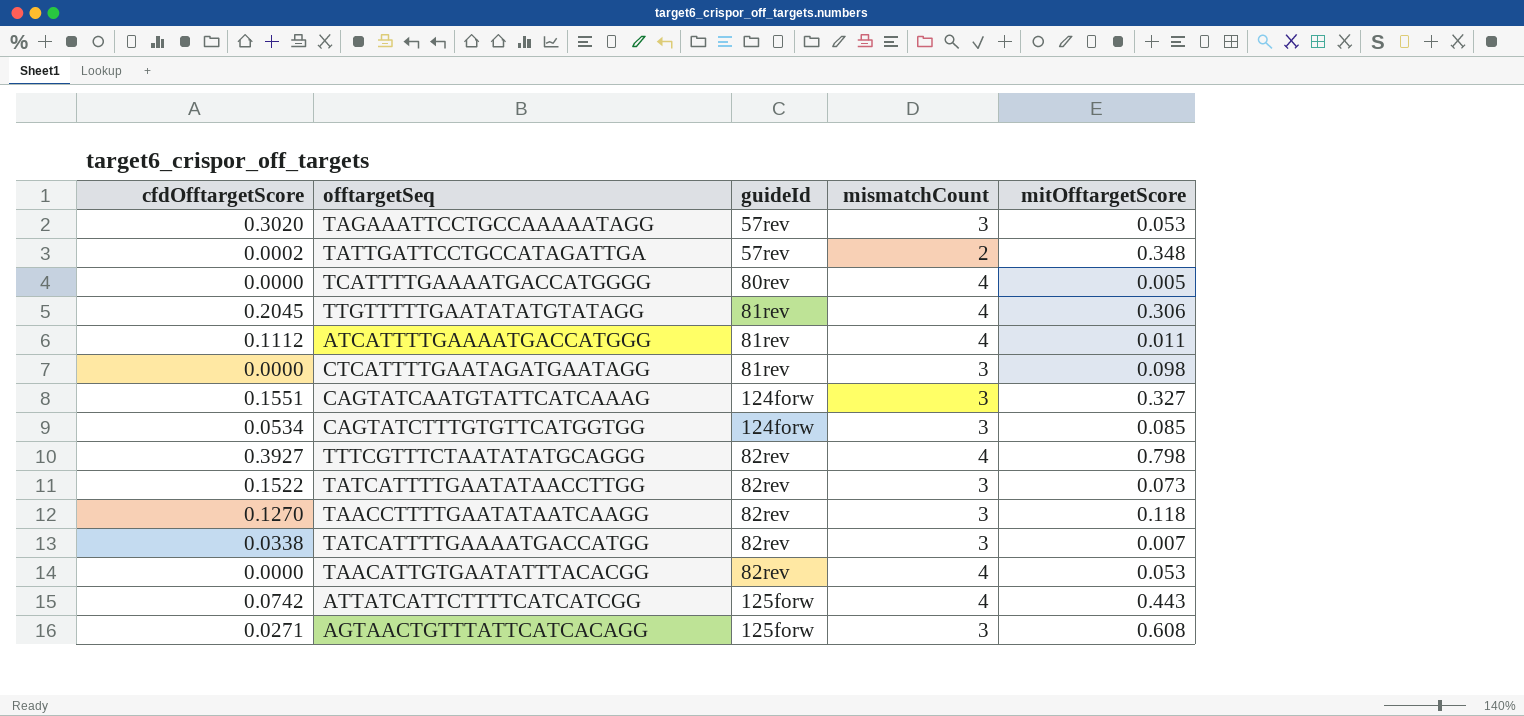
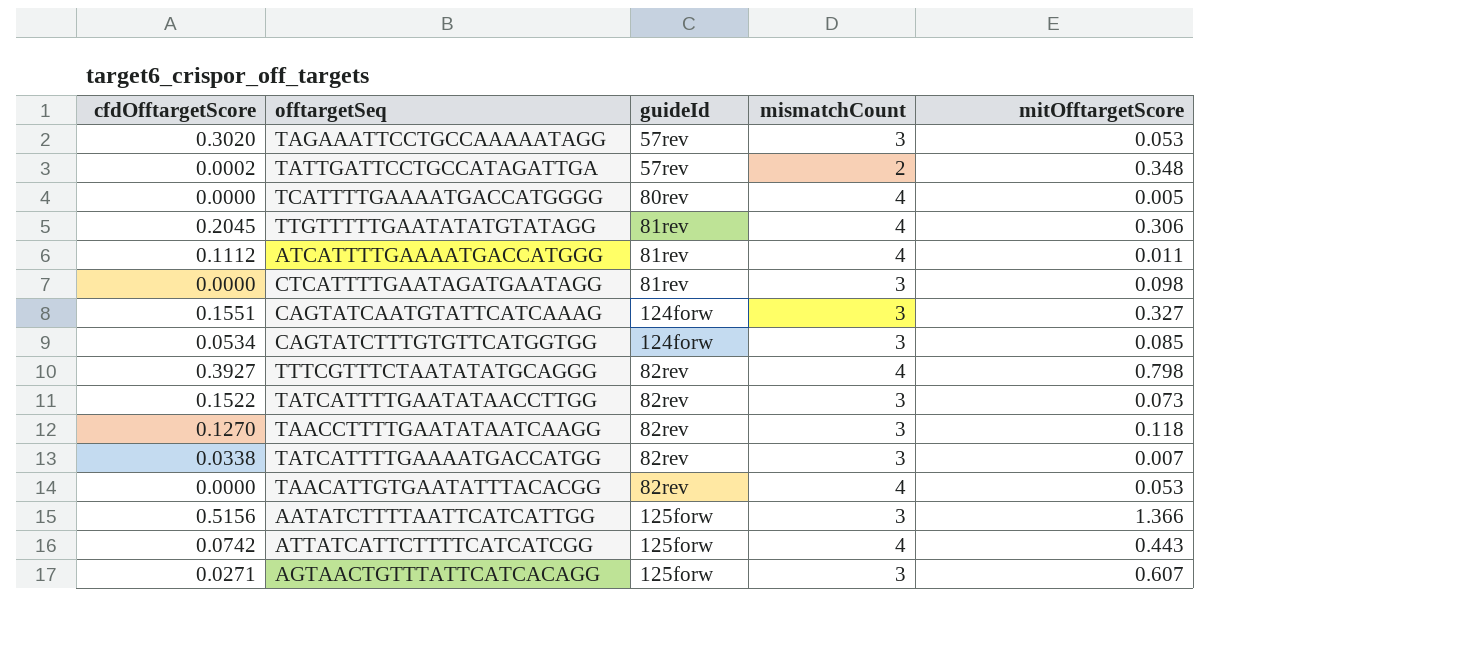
row AATATCTTTTAATTCATCATTGG: none -> 0.5156 | 125forw | 3 | 1.366
AGTAACTGTTTATTCATCACAGG | mitOfftargetScore: 0.608 -> 0.607

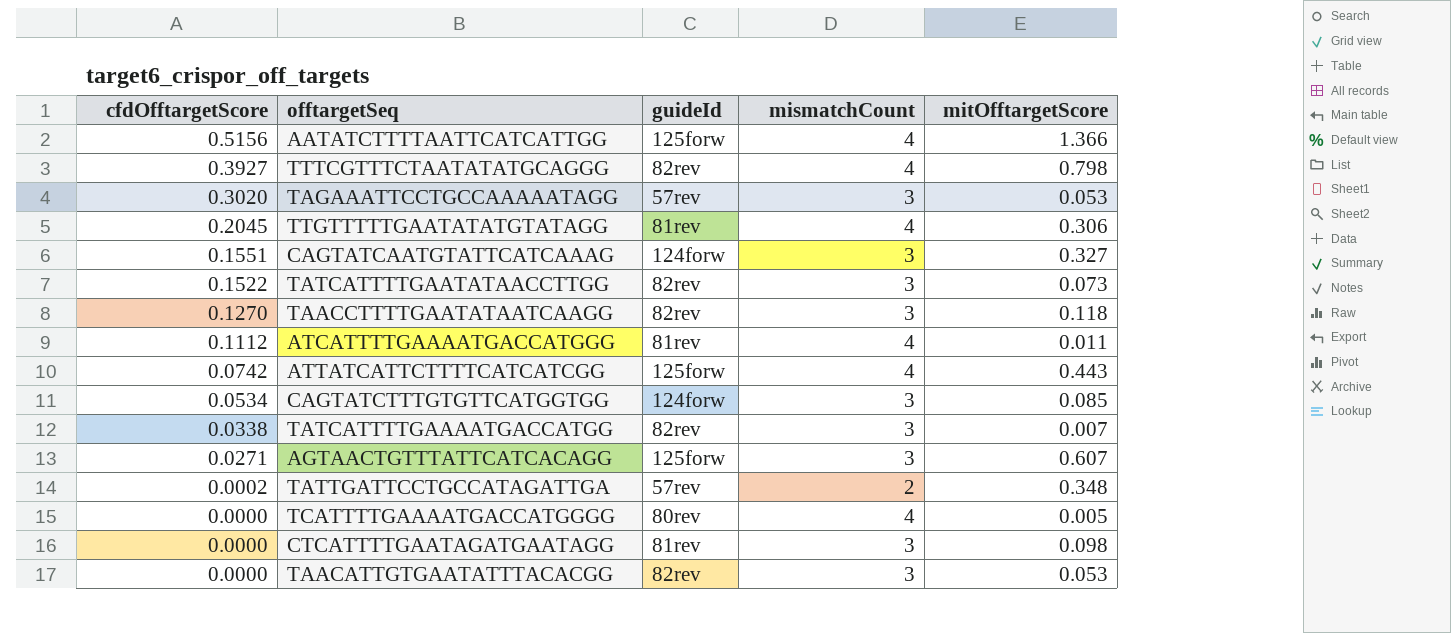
row order: none -> cfdOfftargetScore descending
AATATCTTTTAATTCATCATTGG | mismatchCount: 3 -> 4
TAACATTGTGAATATTTACACGG | mismatchCount: 4 -> 3

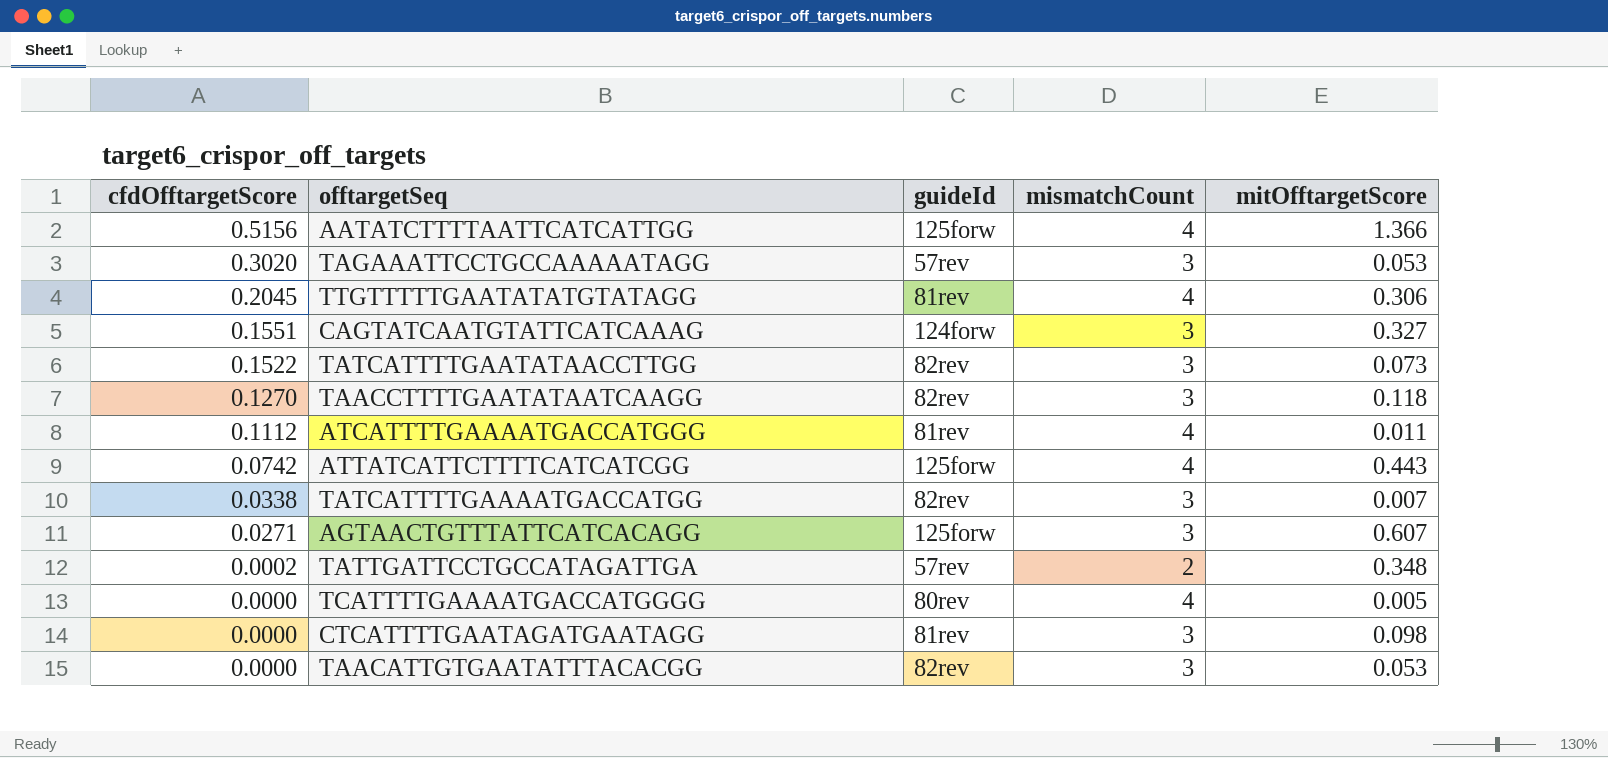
row TTTCGTTTCTAATATATGCAGGG: 0.3927 | 82rev | 4 | 0.798 -> none
row CAGTATCTTTGTGTTCATGGTGG: 0.0534 | 124forw | 3 | 0.085 -> none

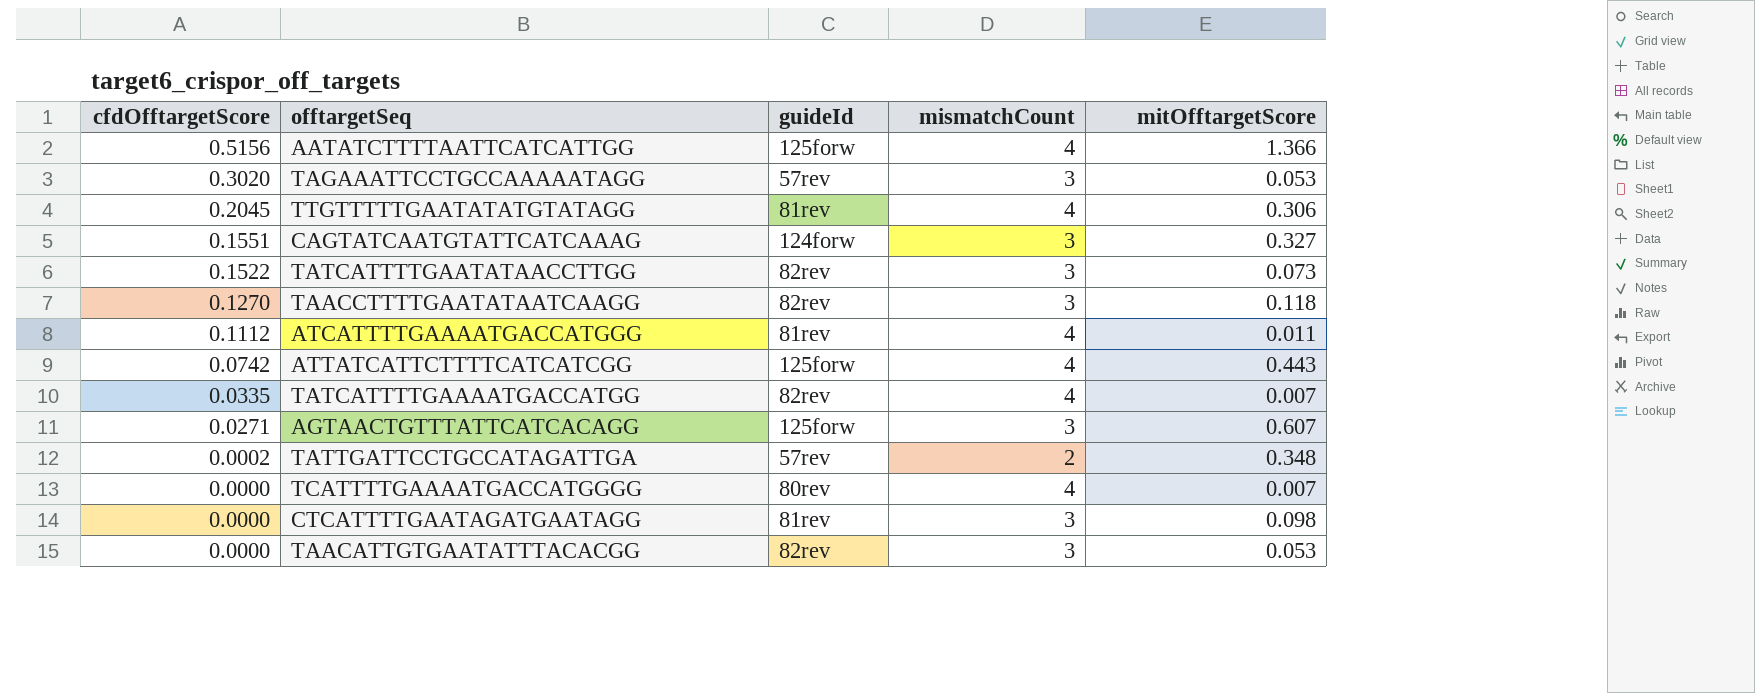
TATCATTTTGAAAATGACCATGG | cfdOfftargetScore: 0.0338 -> 0.0335
TATCATTTTGAAAATGACCATGG | mismatchCount: 3 -> 4
TCATTTTGAAAATGACCATGGGG | mitOfftargetScore: 0.005 -> 0.007

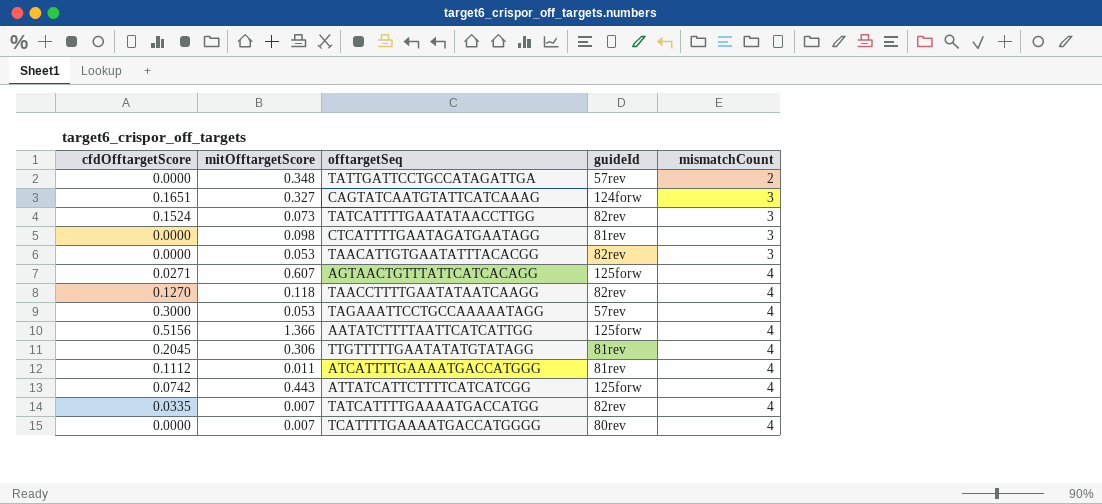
row order: cfdOfftargetScore descending -> mismatchCount ascending
column mitOfftargetScore | position: 5 -> 2
TATTGATTCCTGCCATAGATTGA | cfdOfftargetScore: 0.0002 -> 0.0000
CAGTATCAATGTATTCATCAAAG | cfdOfftargetScore: 0.1551 -> 0.1651
TATCATTTTGAATATAACCTTGG | cfdOfftargetScore: 0.1522 -> 0.1524
AGTAACTGTTTATTCATCACAGG | mismatchCount: 3 -> 4
TAACCTTTTGAATATAATCAAGG | mismatchCount: 3 -> 4
TAGAAATTCCTGCCAAAAATAGG | cfdOfftargetScore: 0.3020 -> 0.3000
TAGAAATTCCTGCCAAAAATAGG | mismatchCount: 3 -> 4

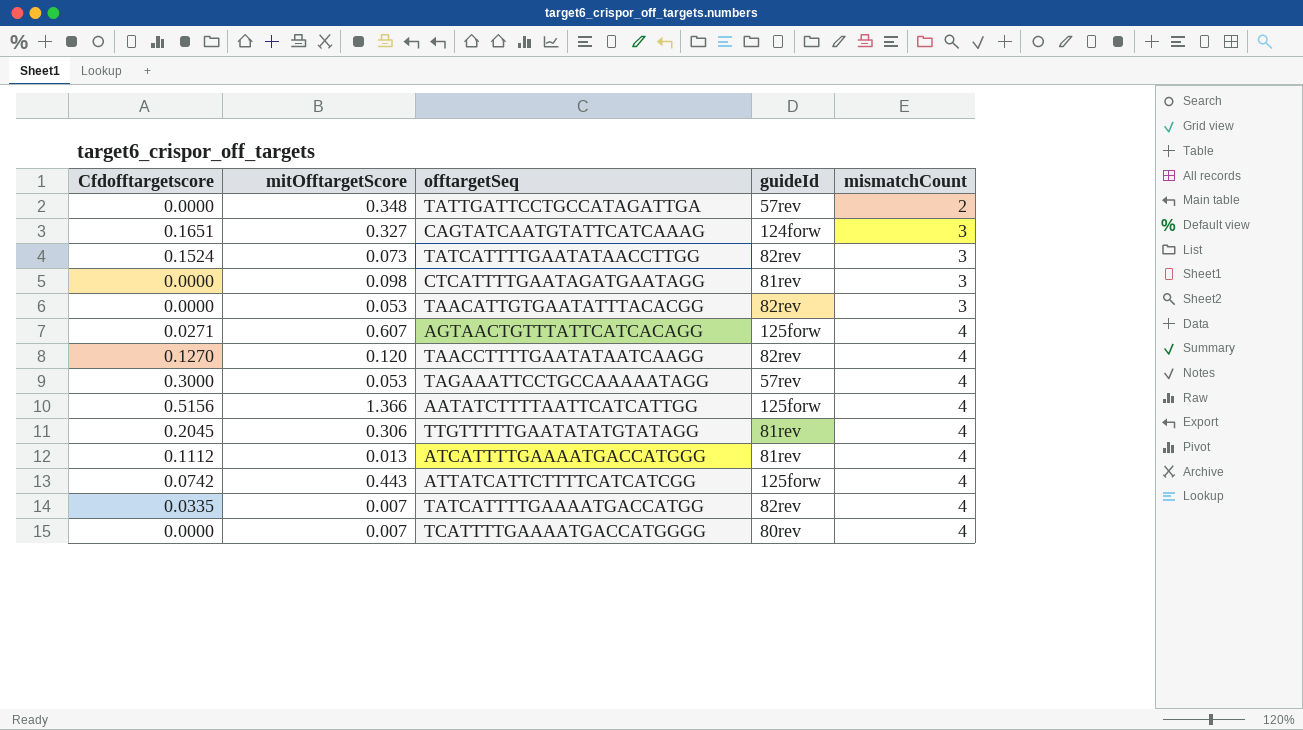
column name: cfdOfftargetScore -> Cfdofftargetscore
TAACCTTTTGAATATAATCAAGG | mitOfftargetScore: 0.118 -> 0.120
ATCATTTTGAAAATGACCATGGG | mitOfftargetScore: 0.011 -> 0.013

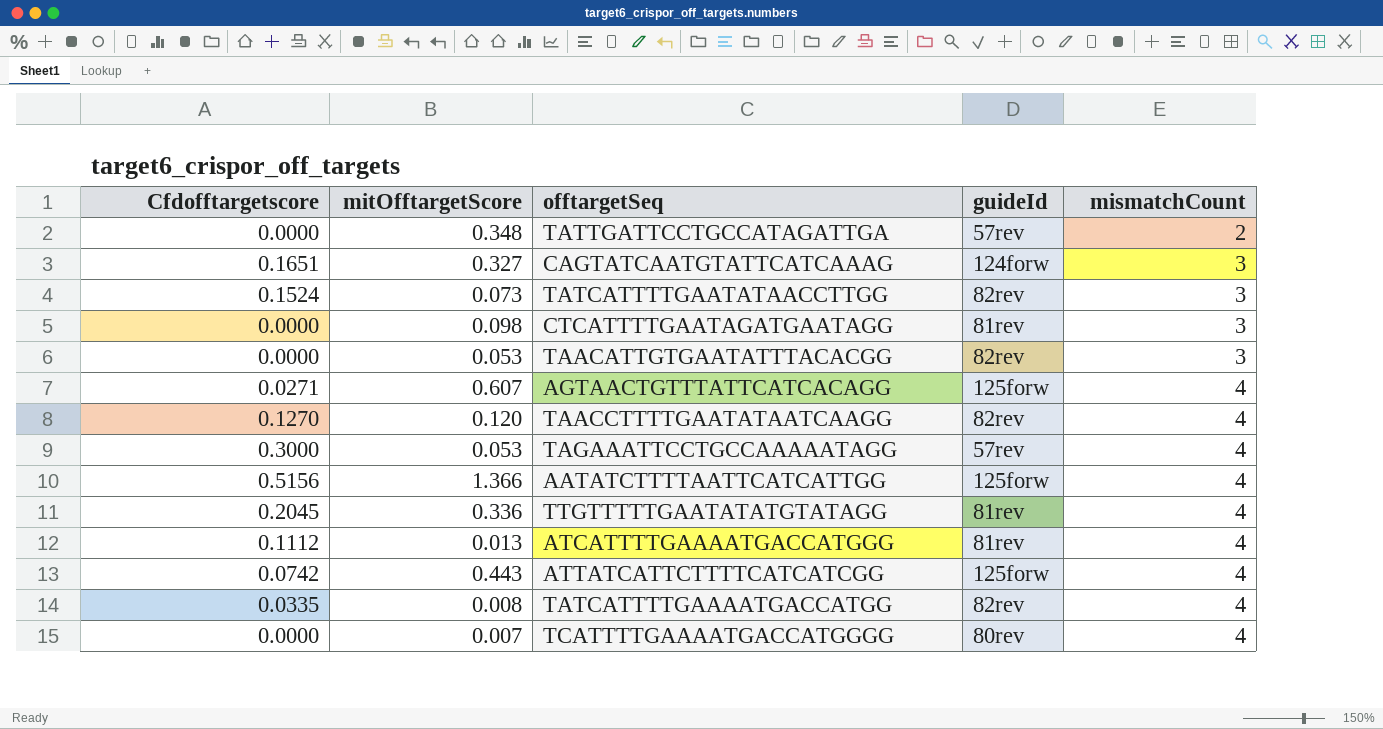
TTGTTTTTGAATATATGTATAGG | mitOfftargetScore: 0.306 -> 0.336
TATCATTTTGAAAATGACCATGG | mitOfftargetScore: 0.007 -> 0.008

